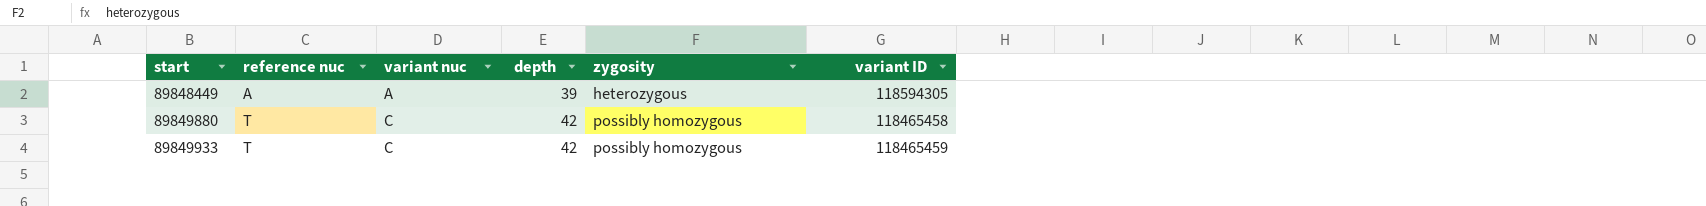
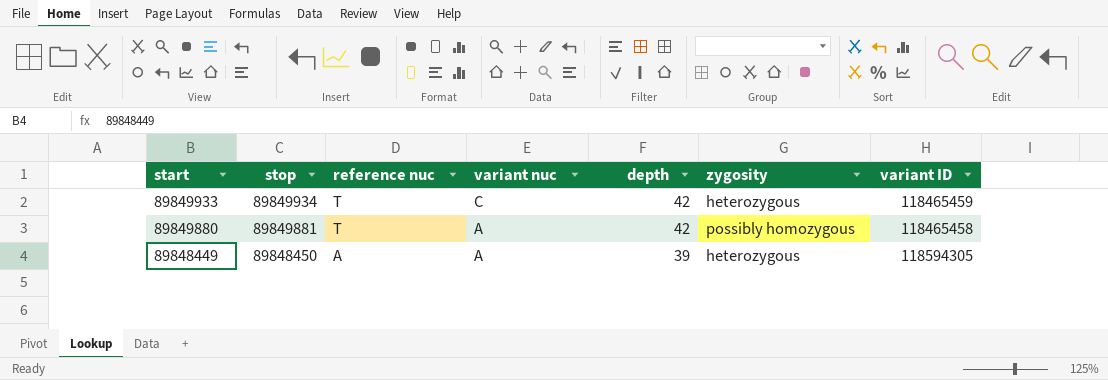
row order: start ascending -> start descending
column stop | position: none -> 2
89849933 | zygosity: possibly homozygous -> heterozygous
89849880 | variant nuc: C -> A

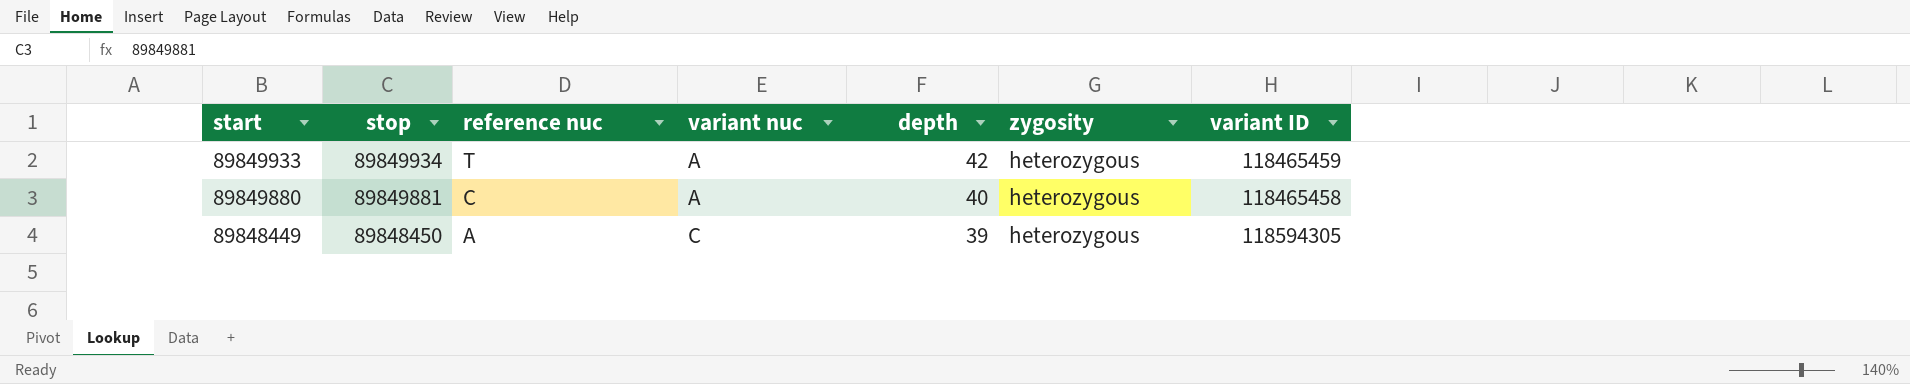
89849933 | variant nuc: C -> A
89849880 | reference nuc: T -> C
89849880 | depth: 42 -> 40
89849880 | zygosity: possibly homozygous -> heterozygous
89848449 | variant nuc: A -> C

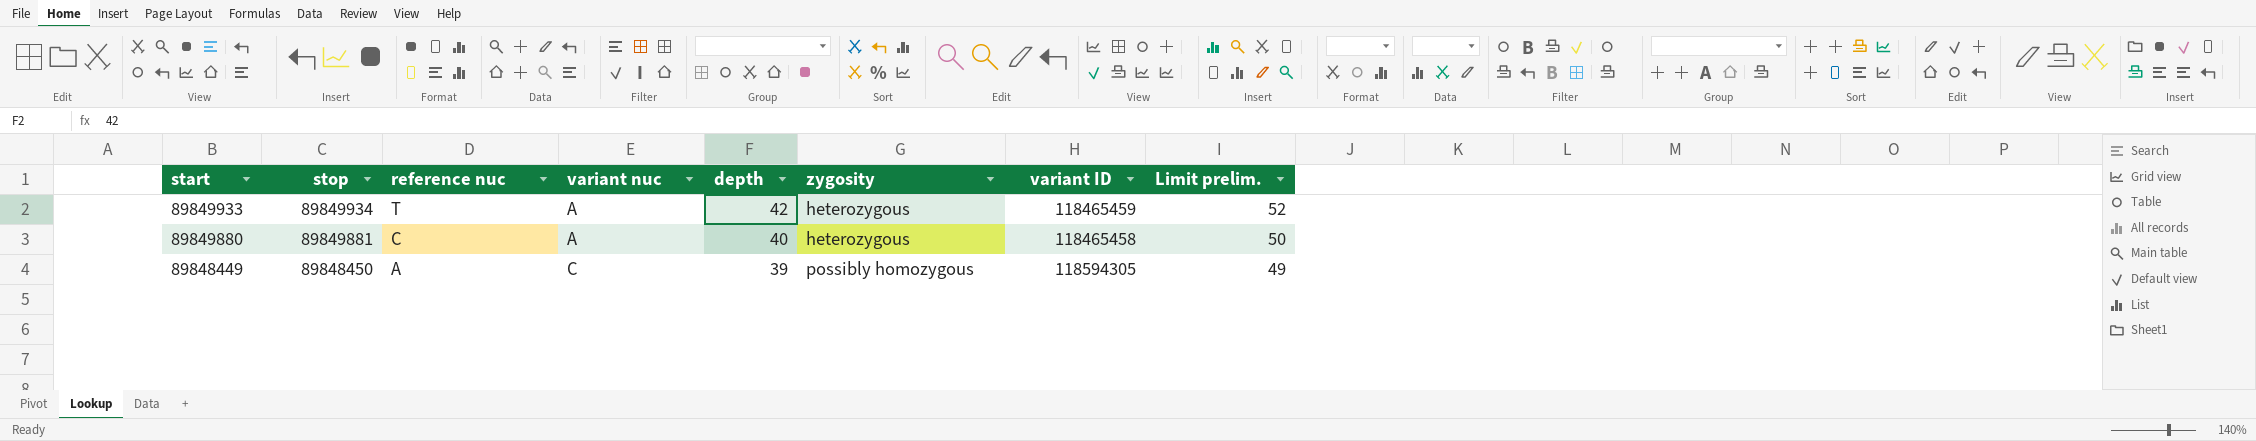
column Limit prelim. | formula: none -> [depth] + 10
89848449 | zygosity: heterozygous -> possibly homozygous

